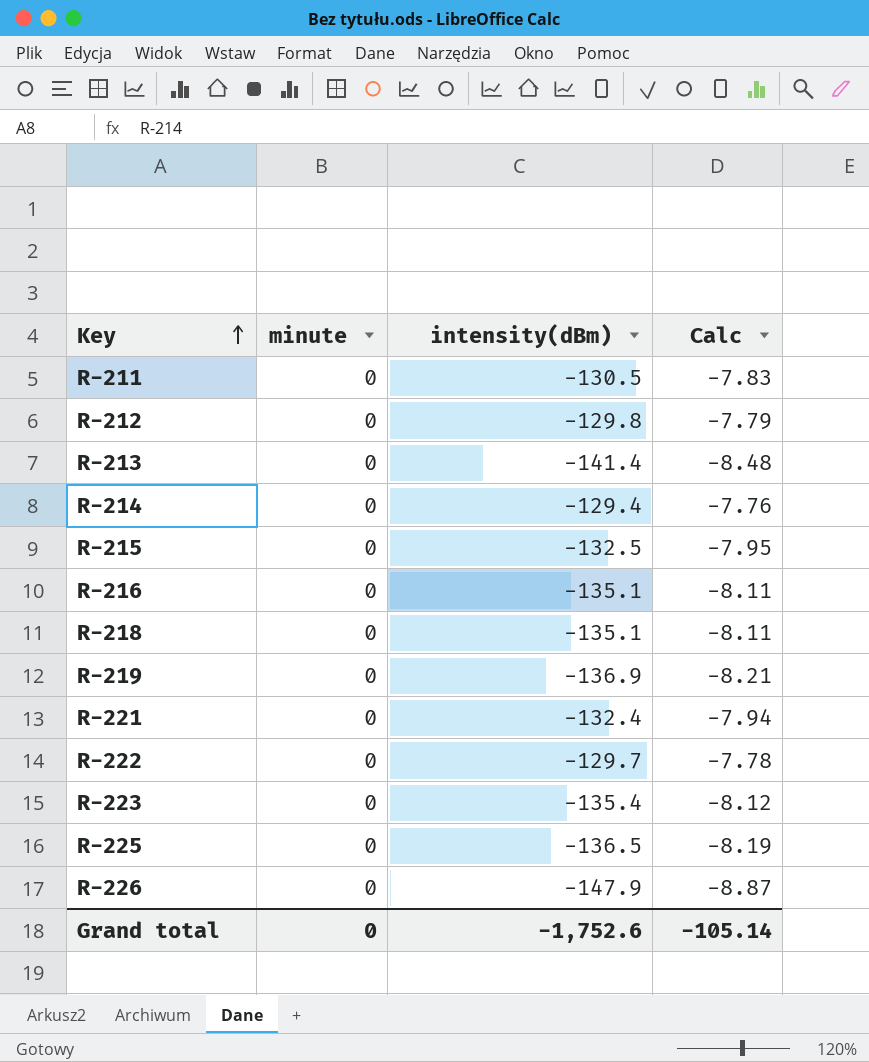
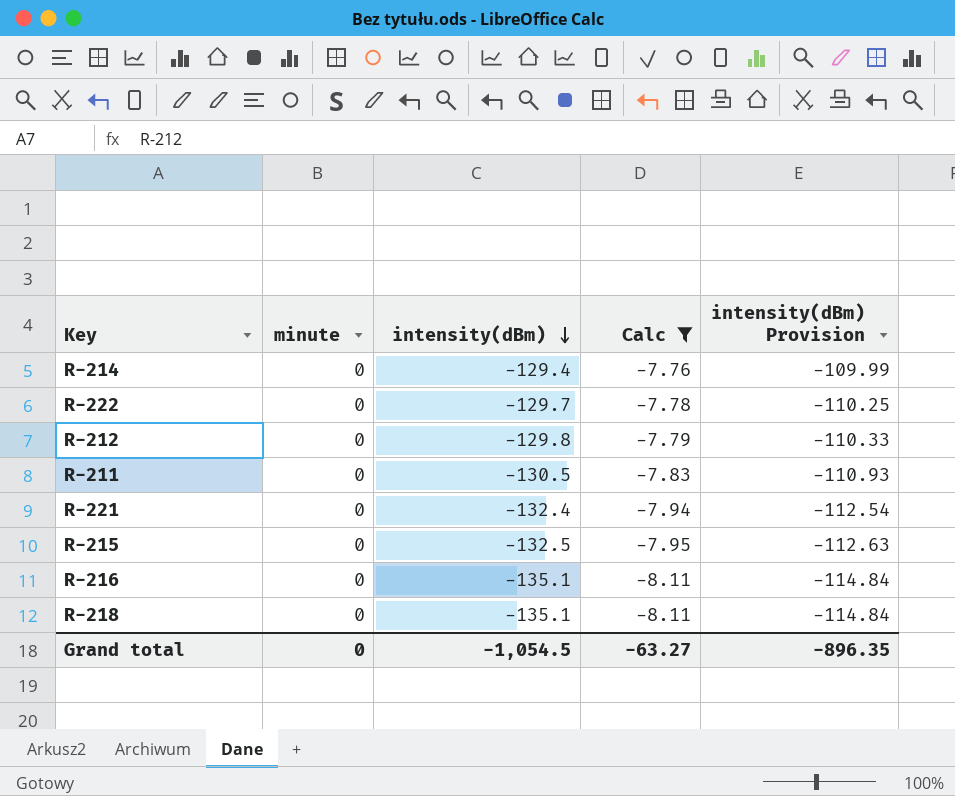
filter: none -> Calc >= -8.11
row order: Key ascending -> intensity(dBm) descending
column intensity(dBm) Provision | formula: none -> [intensity(dBm)] * 0.85
Grand total | intensity(dBm): -1,752.6 -> -1,054.5
Grand total | Calc: -105.14 -> -63.27

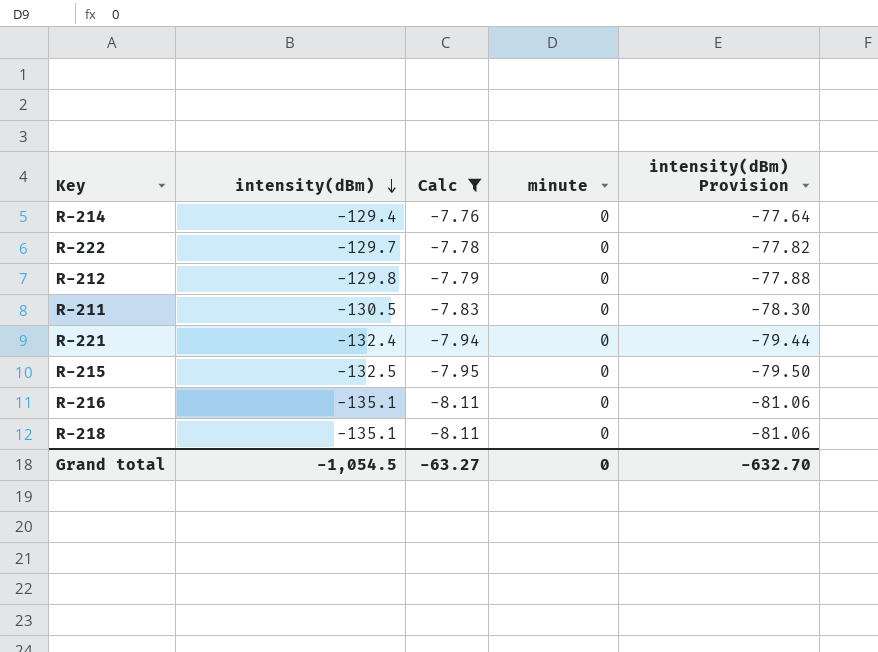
column minute | position: 2 -> 4
column intensity(dBm) Provision | formula: [intensity(dBm)] * 0.85 -> [intensity(dBm)] * 0.6
Grand total | intensity(dBm) Provision: -896.35 -> -632.70

